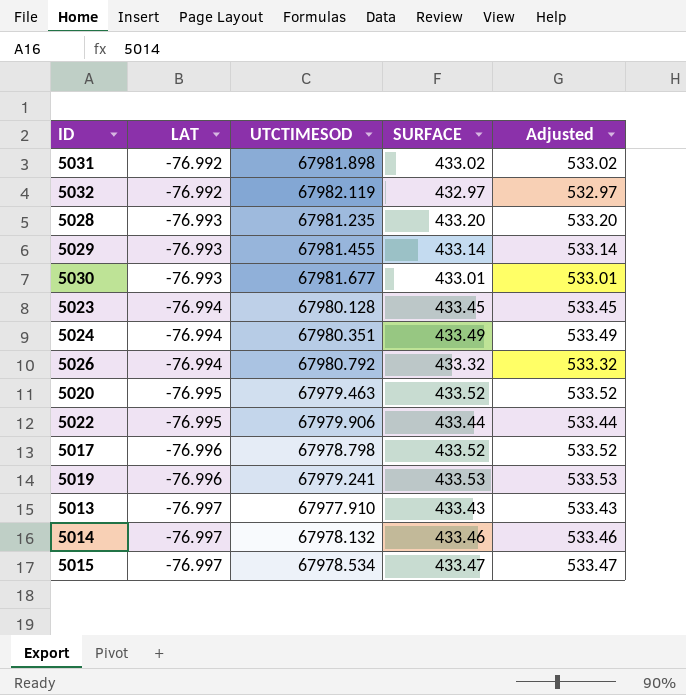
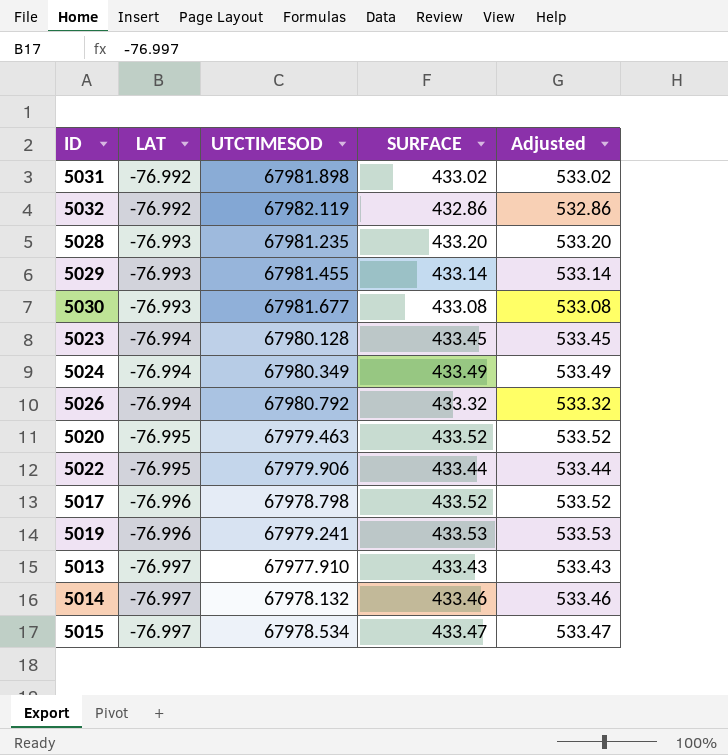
5032 | SURFACE: 432.97 -> 432.86
5032 | Adjusted: 532.97 -> 532.86
5030 | SURFACE: 433.01 -> 433.08
5030 | Adjusted: 533.01 -> 533.08
5024 | UTCTIMESOD: 67980.351 -> 67980.349

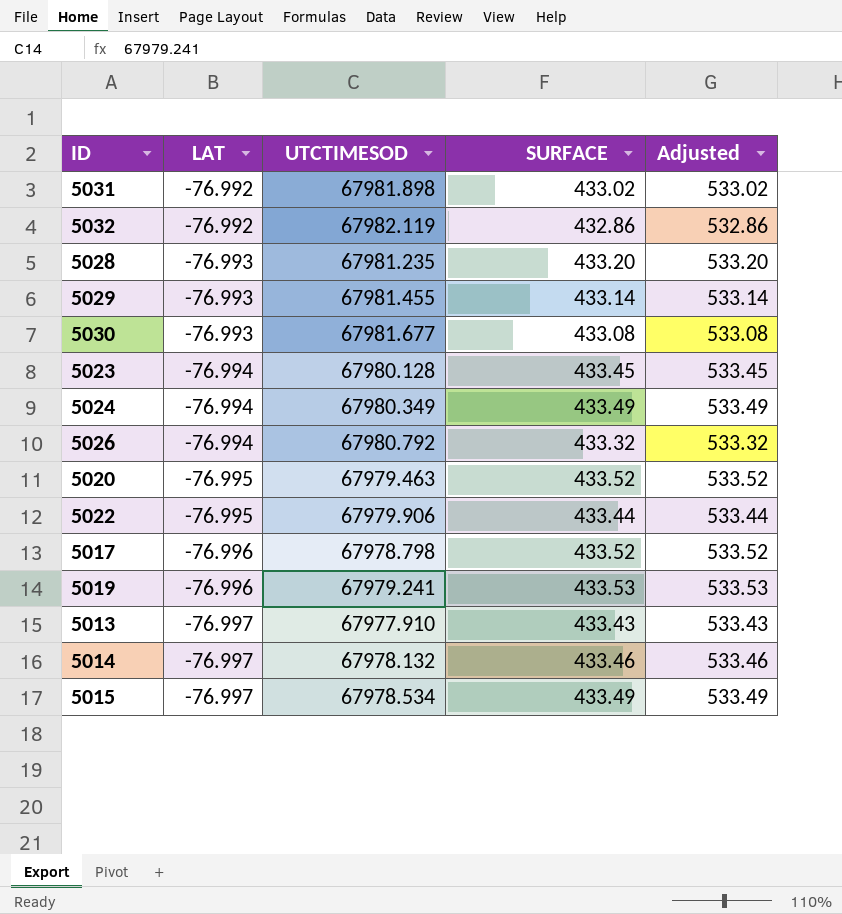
5015 | SURFACE: 433.47 -> 433.49
5015 | Adjusted: 533.47 -> 533.49

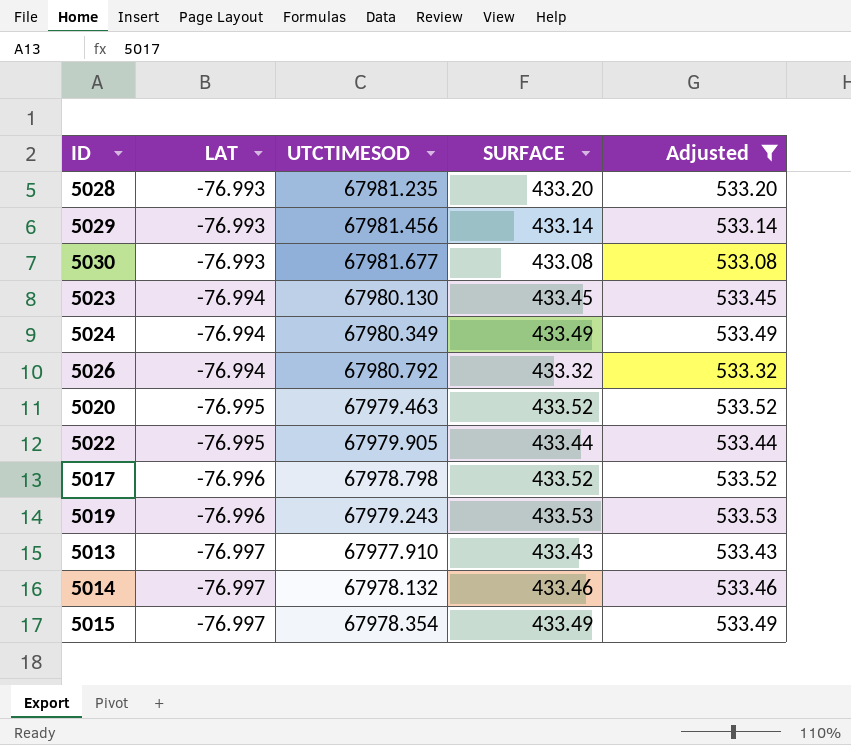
filter: none -> Adjusted >= 533.08
5029 | UTCTIMESOD: 67981.455 -> 67981.456
5023 | UTCTIMESOD: 67980.128 -> 67980.130
5022 | UTCTIMESOD: 67979.906 -> 67979.905
5019 | UTCTIMESOD: 67979.241 -> 67979.243
5015 | UTCTIMESOD: 67978.534 -> 67978.354

